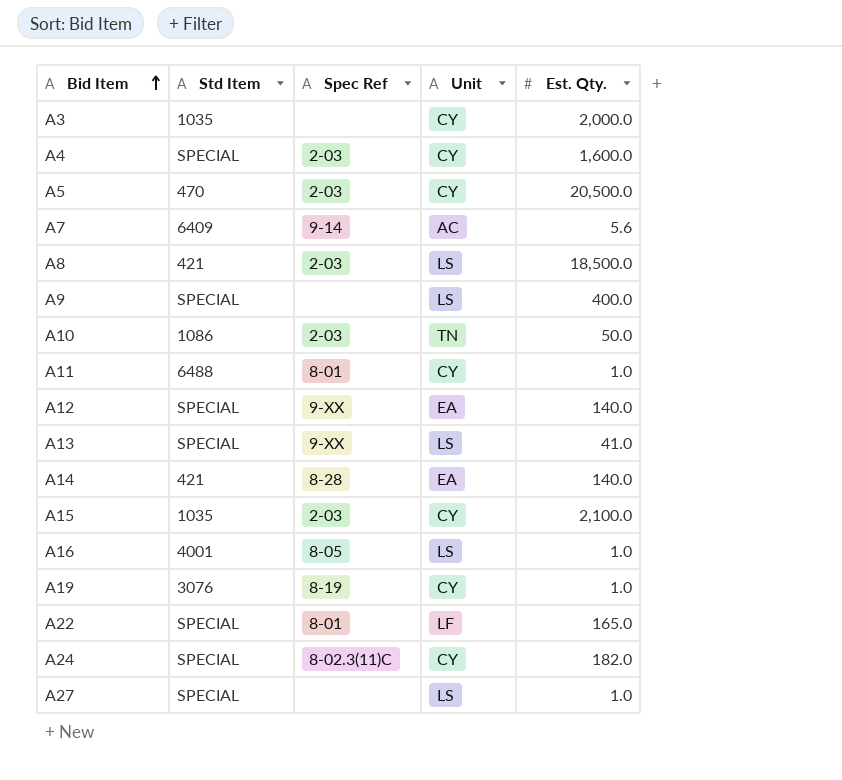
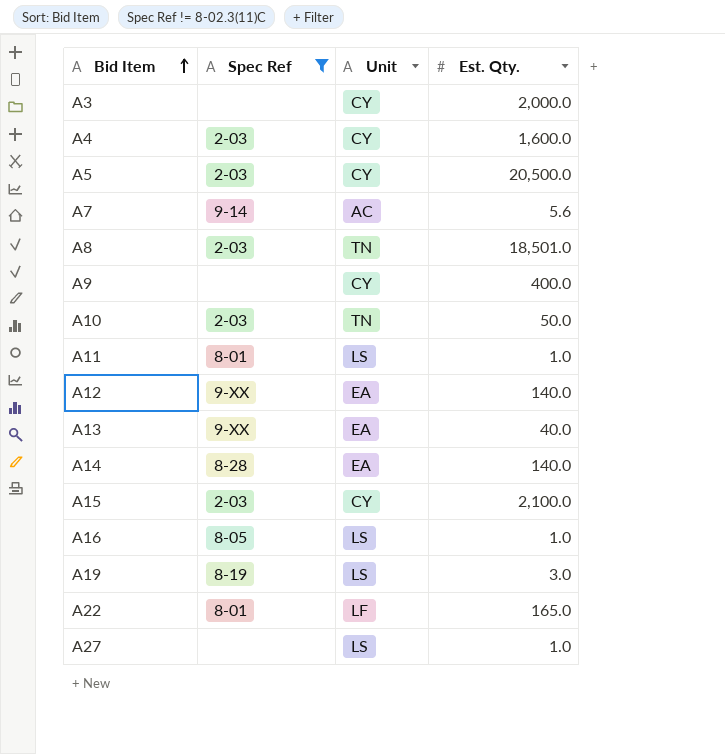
filter: none -> Spec Ref != 8-02.3(11)C
column Std Item | position: 2 -> none
A8 | Unit: LS -> TN
A8 | Est. Qty.: 18,500.0 -> 18,501.0
A9 | Unit: LS -> CY
A11 | Unit: CY -> LS
A13 | Unit: LS -> EA
A13 | Est. Qty.: 41.0 -> 40.0
A19 | Unit: CY -> LS
A19 | Est. Qty.: 1.0 -> 3.0

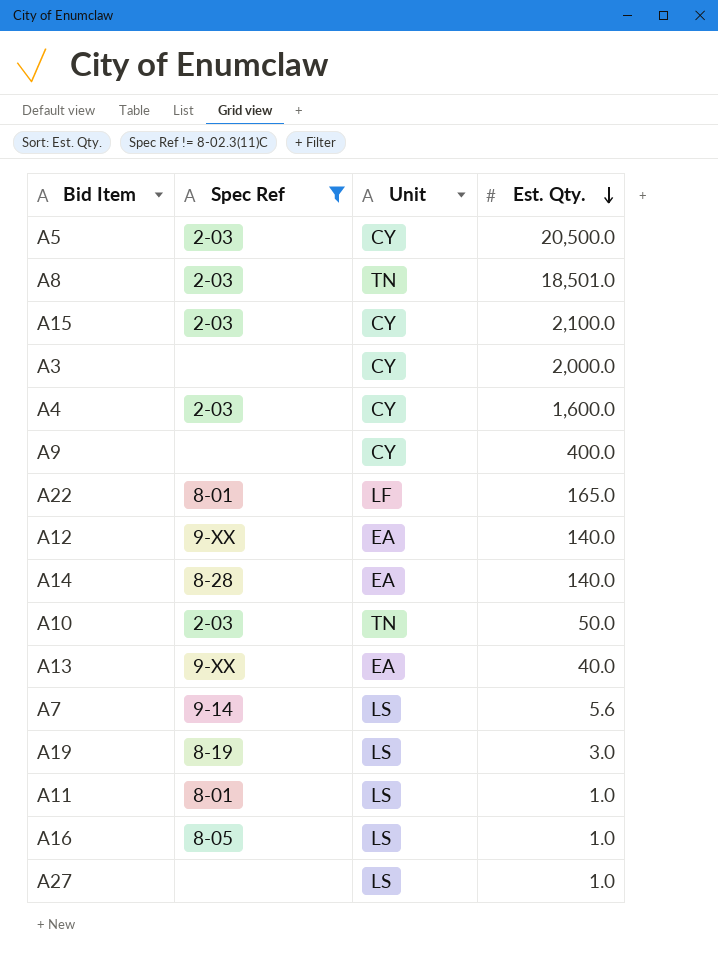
row order: Bid Item ascending -> Est. Qty. descending
A7 | Unit: AC -> LS

